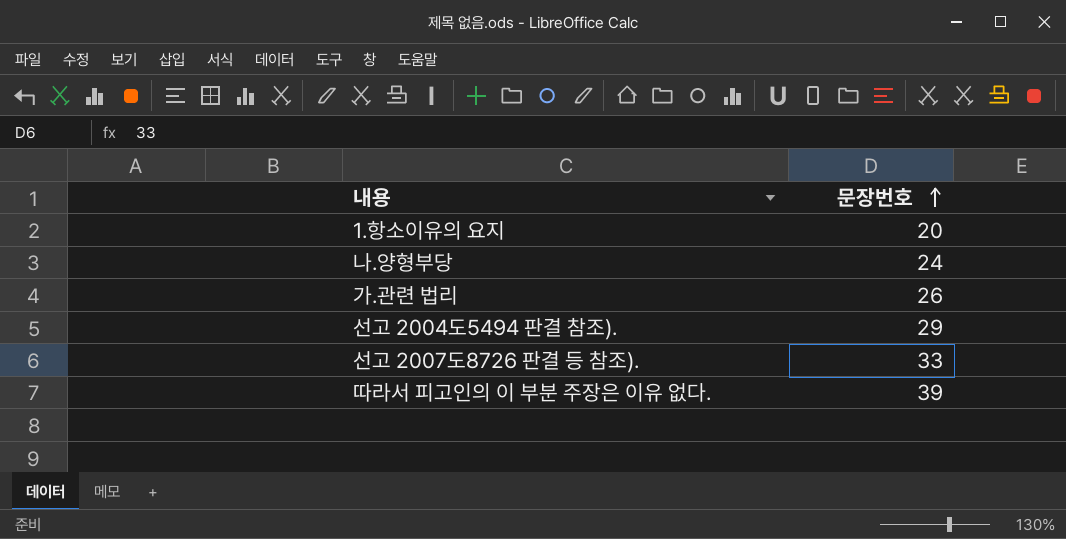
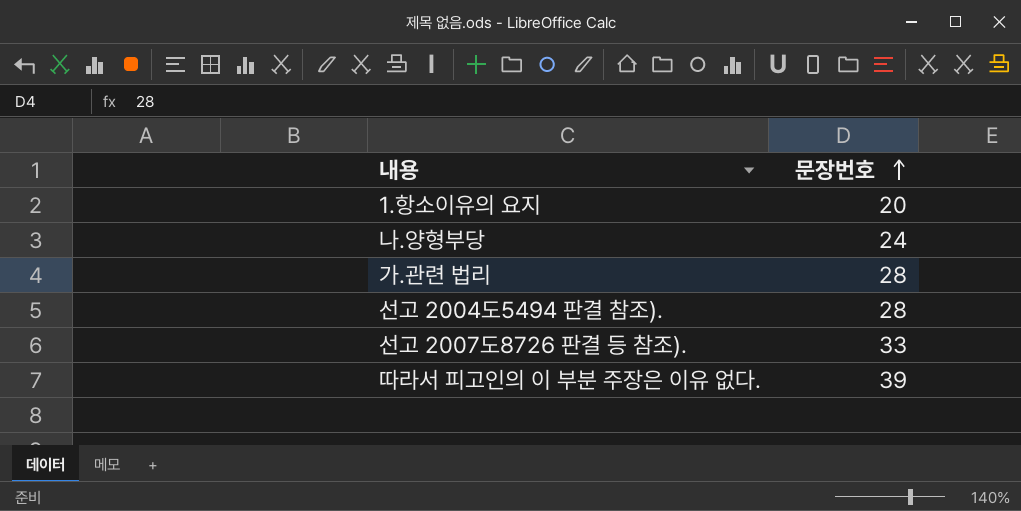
가.관련 법리 | 문장번호: 26 -> 28
선고 2004도5494 판결 참조). | 문장번호: 29 -> 28

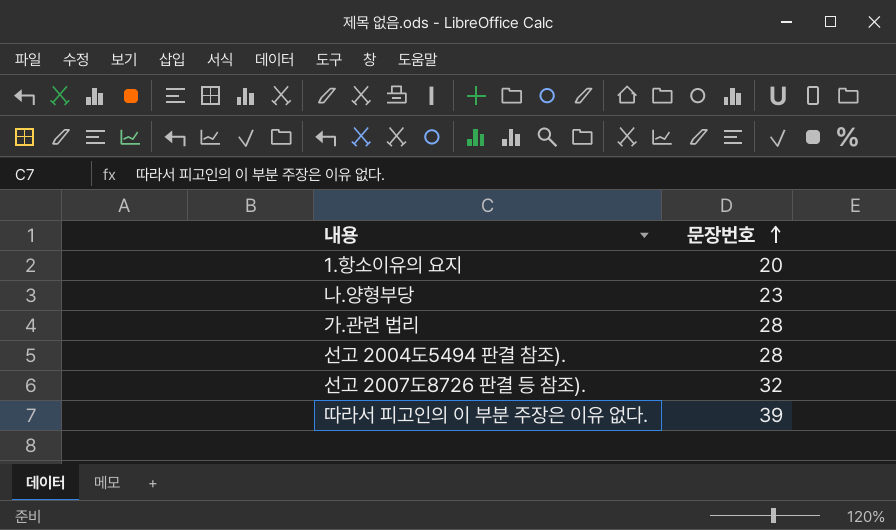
나.양형부당 | 문장번호: 24 -> 23
선고 2007도8726 판결 등 참조). | 문장번호: 33 -> 32

